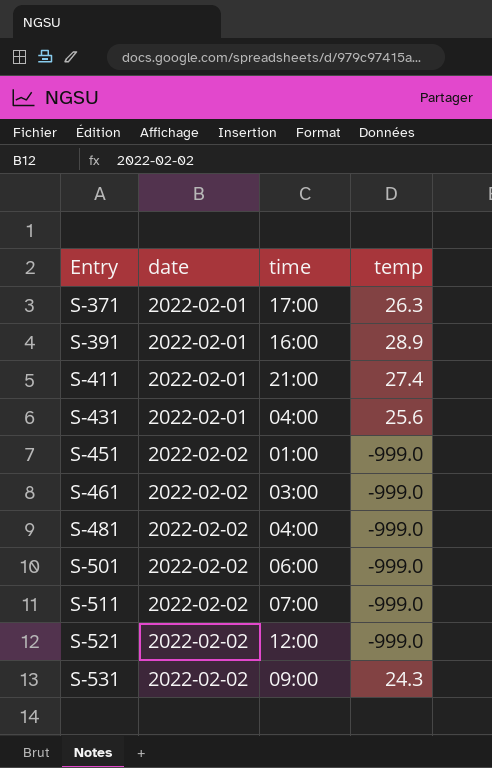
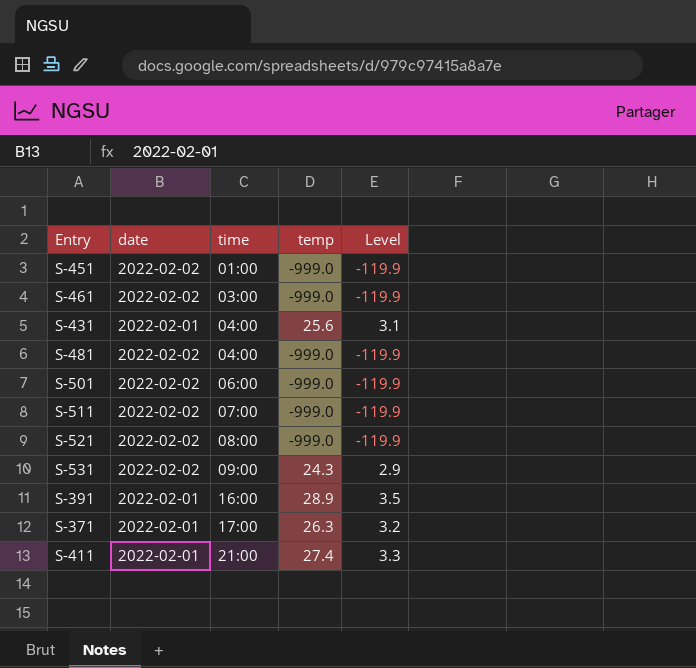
row order: Entry ascending -> time ascending
column Level | formula: none -> [temp] * 0.12
S-521 | time: 12:00 -> 08:00

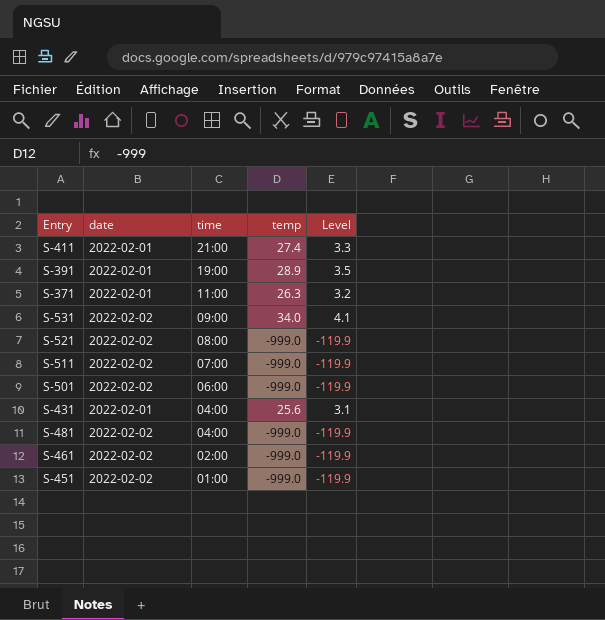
row order: time ascending -> time descending
S-391 | time: 16:00 -> 19:00
S-371 | time: 17:00 -> 11:00
S-531 | temp: 24.3 -> 34.0
S-531 | Level: 2.9 -> 4.1
S-461 | time: 03:00 -> 02:00

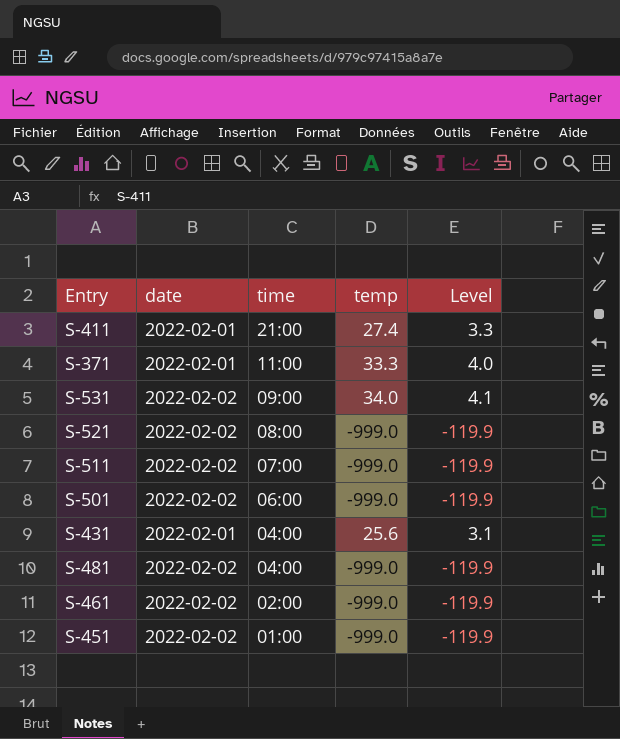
row S-391: 2022-02-01 | 19:00 | 28.9 | 3.5 -> none
S-371 | temp: 26.3 -> 33.3
S-371 | Level: 3.2 -> 4.0

